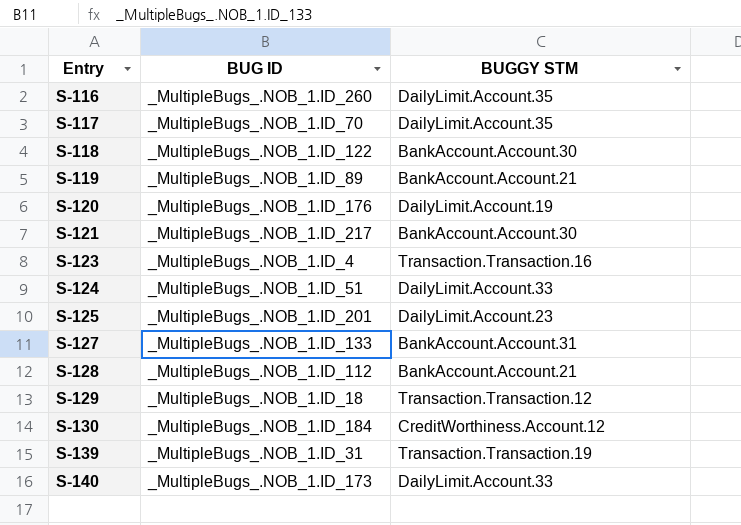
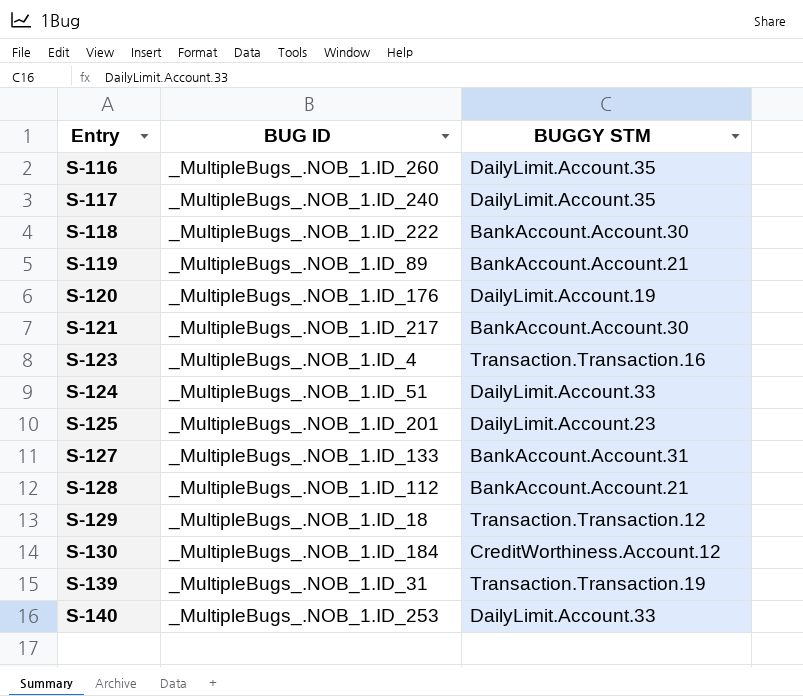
S-117 | BUG ID: _MultipleBugs_.NOB_1.ID_70 -> _MultipleBugs_.NOB_1.ID_240
S-118 | BUG ID: _MultipleBugs_.NOB_1.ID_122 -> _MultipleBugs_.NOB_1.ID_222
S-140 | BUG ID: _MultipleBugs_.NOB_1.ID_173 -> _MultipleBugs_.NOB_1.ID_253

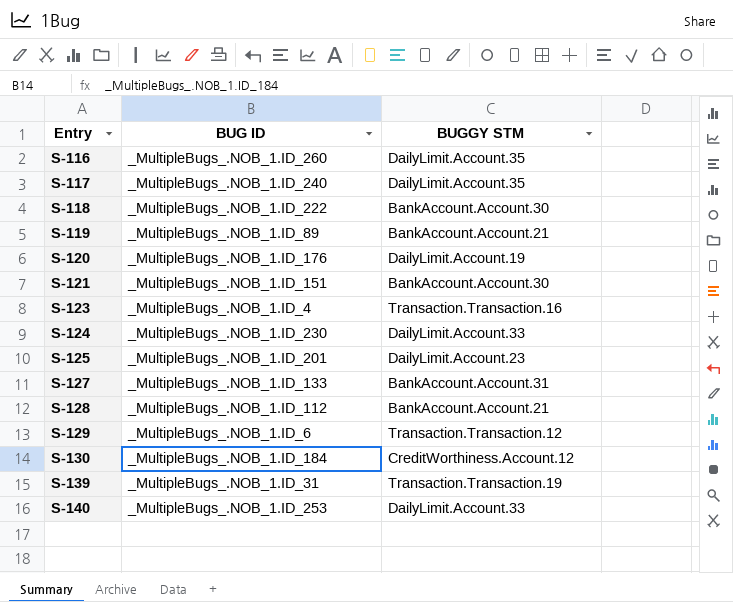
S-121 | BUG ID: _MultipleBugs_.NOB_1.ID_217 -> _MultipleBugs_.NOB_1.ID_151
S-124 | BUG ID: _MultipleBugs_.NOB_1.ID_51 -> _MultipleBugs_.NOB_1.ID_230
S-129 | BUG ID: _MultipleBugs_.NOB_1.ID_18 -> _MultipleBugs_.NOB_1.ID_6

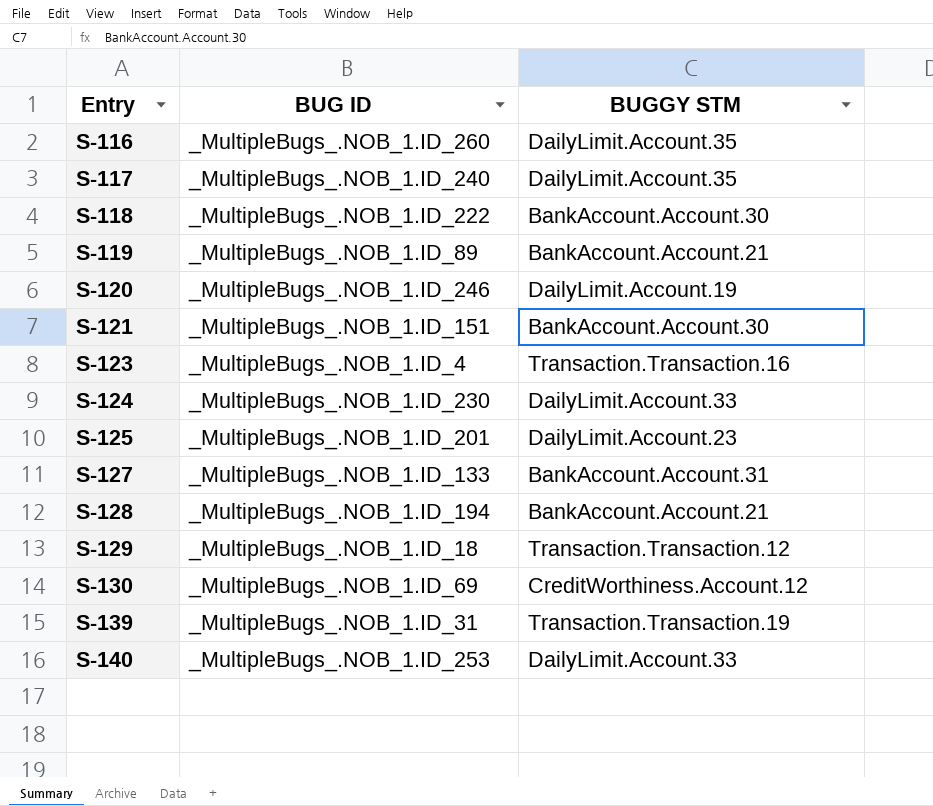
S-120 | BUG ID: _MultipleBugs_.NOB_1.ID_176 -> _MultipleBugs_.NOB_1.ID_246
S-128 | BUG ID: _MultipleBugs_.NOB_1.ID_112 -> _MultipleBugs_.NOB_1.ID_194
S-129 | BUG ID: _MultipleBugs_.NOB_1.ID_6 -> _MultipleBugs_.NOB_1.ID_18
S-130 | BUG ID: _MultipleBugs_.NOB_1.ID_184 -> _MultipleBugs_.NOB_1.ID_69

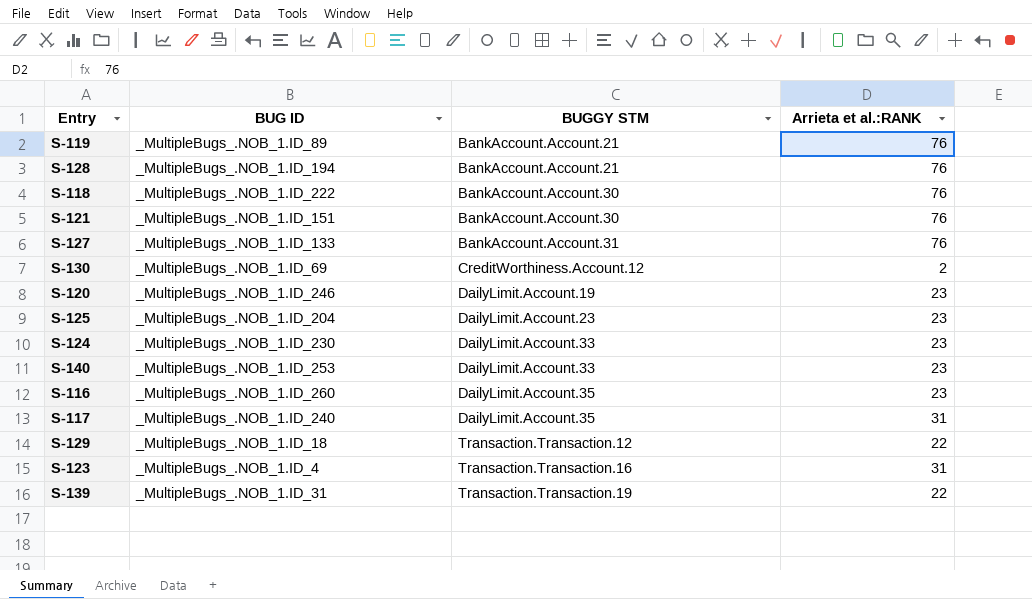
row order: Entry ascending -> BUGGY STM ascending
column Arrieta et al.:RANK | position: none -> 4
S-125 | BUG ID: _MultipleBugs_.NOB_1.ID_201 -> _MultipleBugs_.NOB_1.ID_204

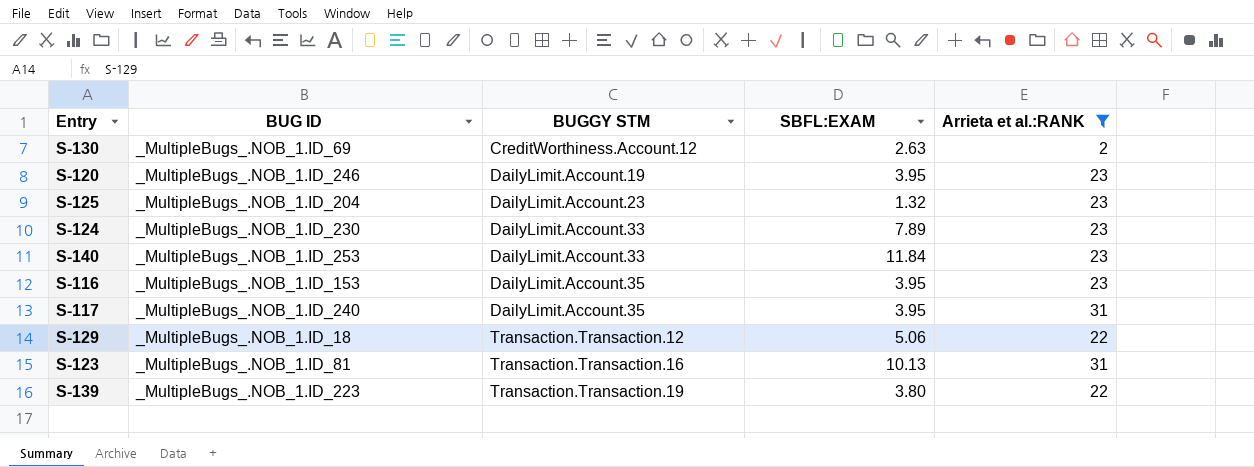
filter: none -> Arrieta et al.:RANK != 76
column SBFL:EXAM | position: none -> 4
S-116 | BUG ID: _MultipleBugs_.NOB_1.ID_260 -> _MultipleBugs_.NOB_1.ID_153
S-123 | BUG ID: _MultipleBugs_.NOB_1.ID_4 -> _MultipleBugs_.NOB_1.ID_81
S-139 | BUG ID: _MultipleBugs_.NOB_1.ID_31 -> _MultipleBugs_.NOB_1.ID_223

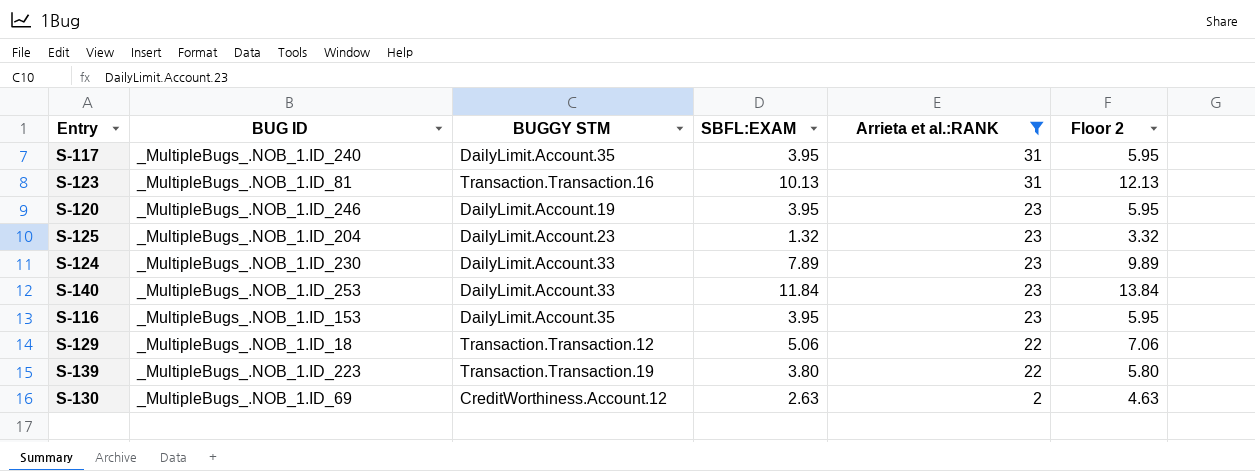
row order: BUGGY STM ascending -> Arrieta et al.:RANK descending
column Floor 2 | formula: none -> [SBFL:EXAM] + 2

